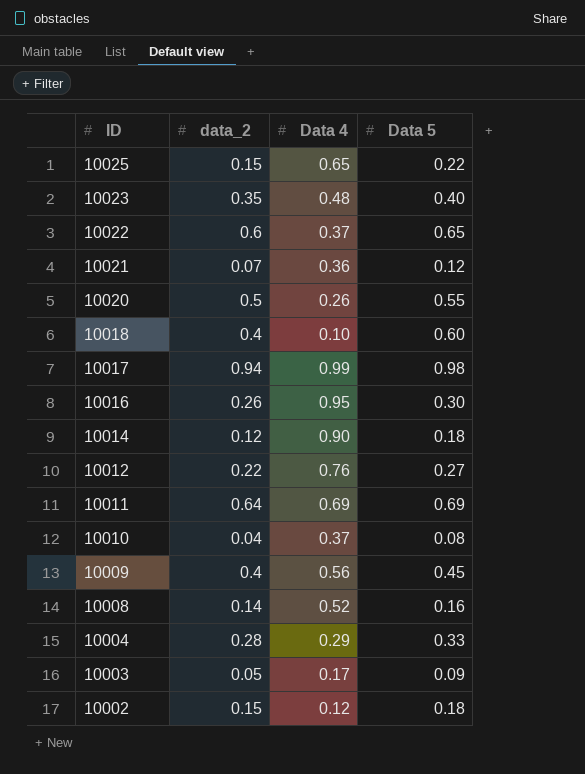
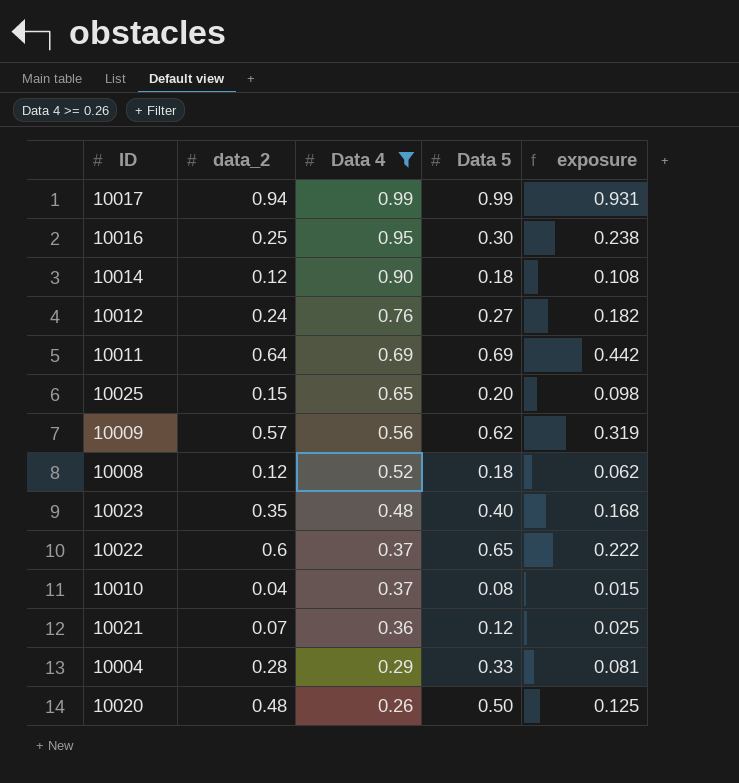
filter: none -> Data 4 >= 0.26
row order: ID descending -> Data 4 descending
column exposure | formula: none -> [data_2] * [Data 4]
10017 | Data 5: 0.98 -> 0.99
10016 | data_2: 0.26 -> 0.25
10012 | data_2: 0.22 -> 0.24
10025 | Data 5: 0.22 -> 0.20
10009 | data_2: 0.4 -> 0.57
10009 | Data 5: 0.45 -> 0.62
10008 | data_2: 0.14 -> 0.12
10008 | Data 5: 0.16 -> 0.18
10020 | data_2: 0.5 -> 0.48
10020 | Data 5: 0.55 -> 0.50

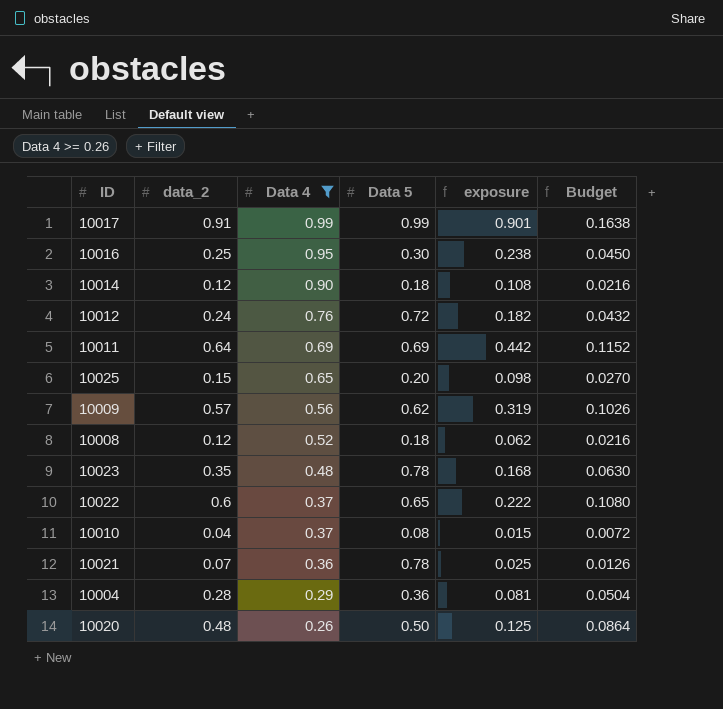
column Budget | formula: none -> [data_2] * 0.18
10017 | data_2: 0.94 -> 0.91
10017 | exposure: 0.931 -> 0.901
10012 | Data 5: 0.27 -> 0.72
10023 | Data 5: 0.40 -> 0.78
10021 | Data 5: 0.12 -> 0.78
10004 | Data 5: 0.33 -> 0.36

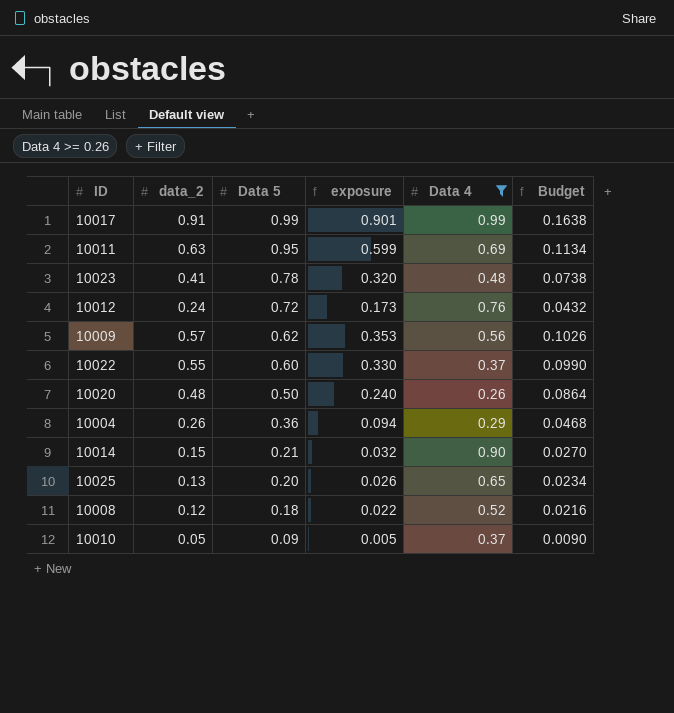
row order: Data 4 descending -> Data 5 descending
column exposure | formula: [data_2] * [Data 4] -> [data_2] * [Data 5]
column Data 4 | position: 3 -> 5
row 10016: 0.25 | 0.95 | 0.30 | 0.238 | 0.0450 -> none
row 10021: 0.07 | 0.36 | 0.78 | 0.025 | 0.0126 -> none
10011 | data_2: 0.64 -> 0.63
10011 | Data 5: 0.69 -> 0.95
10011 | Budget: 0.1152 -> 0.1134
10023 | data_2: 0.35 -> 0.41
10023 | Budget: 0.0630 -> 0.0738
10022 | data_2: 0.6 -> 0.55
10022 | Data 5: 0.65 -> 0.60
10022 | Budget: 0.1080 -> 0.0990
10004 | data_2: 0.28 -> 0.26
10004 | Budget: 0.0504 -> 0.0468
10014 | data_2: 0.12 -> 0.15
10014 | Data 5: 0.18 -> 0.21
10014 | Budget: 0.0216 -> 0.0270
10025 | data_2: 0.15 -> 0.13
10025 | Budget: 0.0270 -> 0.0234
10010 | data_2: 0.04 -> 0.05
10010 | Data 5: 0.08 -> 0.09
10010 | Budget: 0.0072 -> 0.0090

